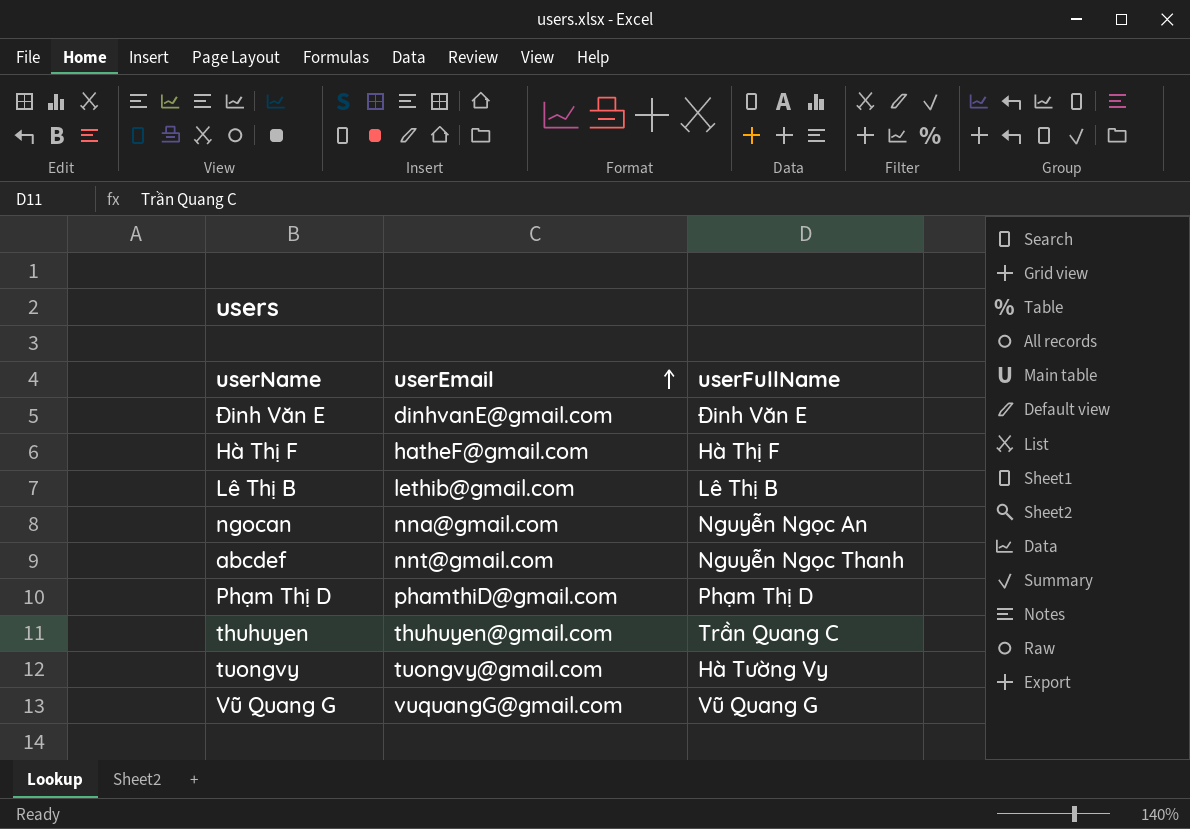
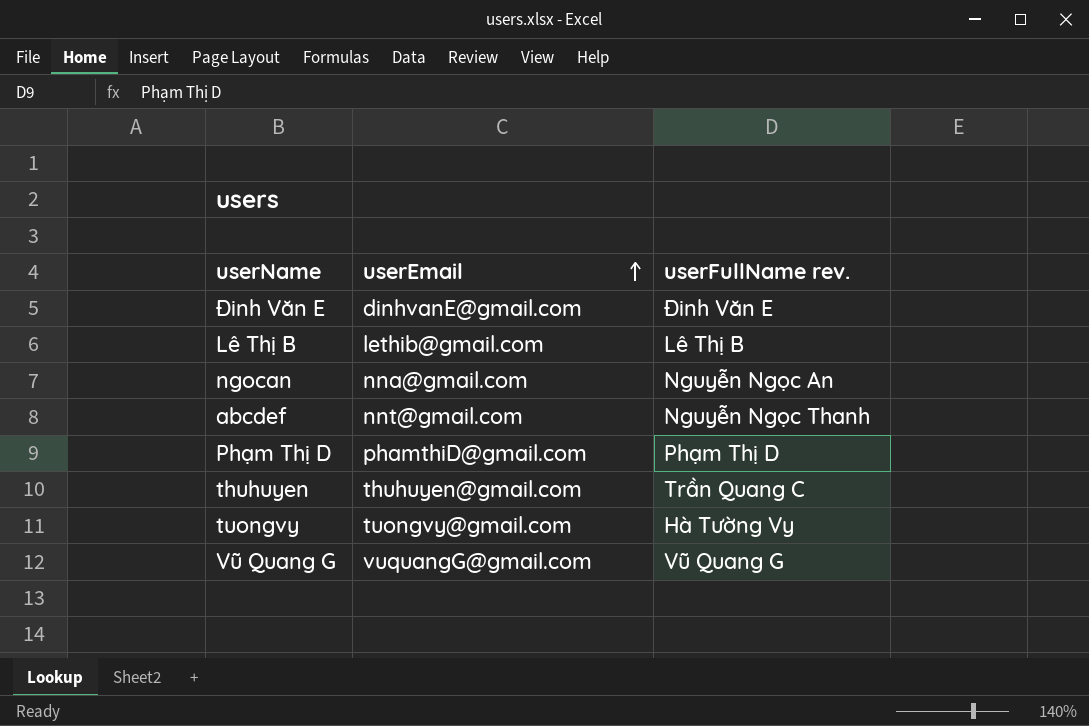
column name: userFullName -> userFullName rev.
row Hà Thị F: hatheF@gmail.com | Hà Thị F -> none

